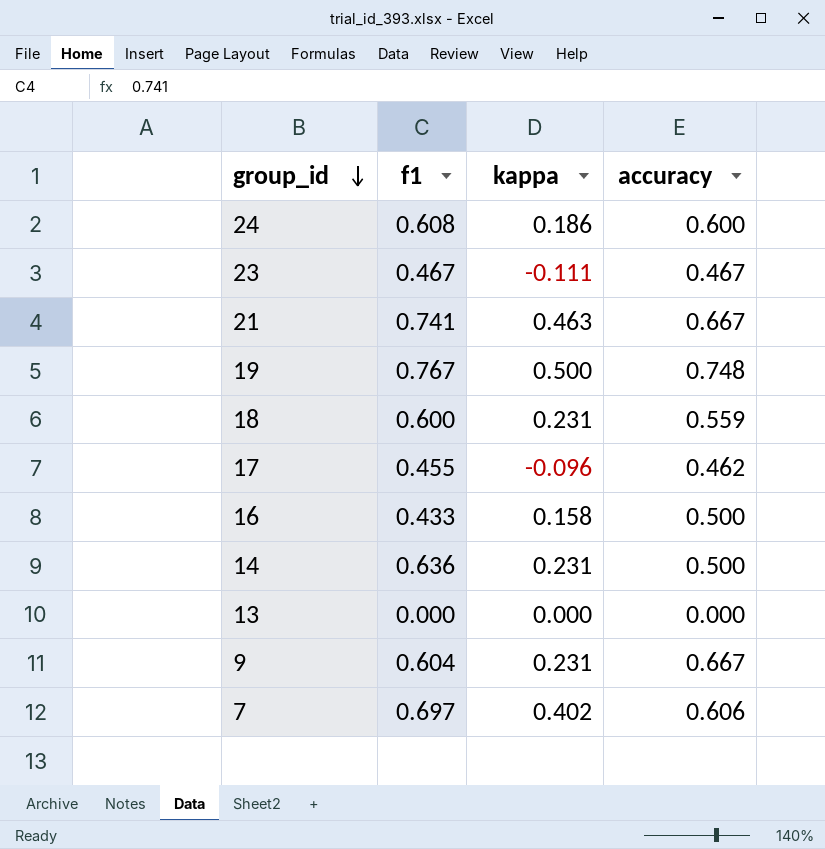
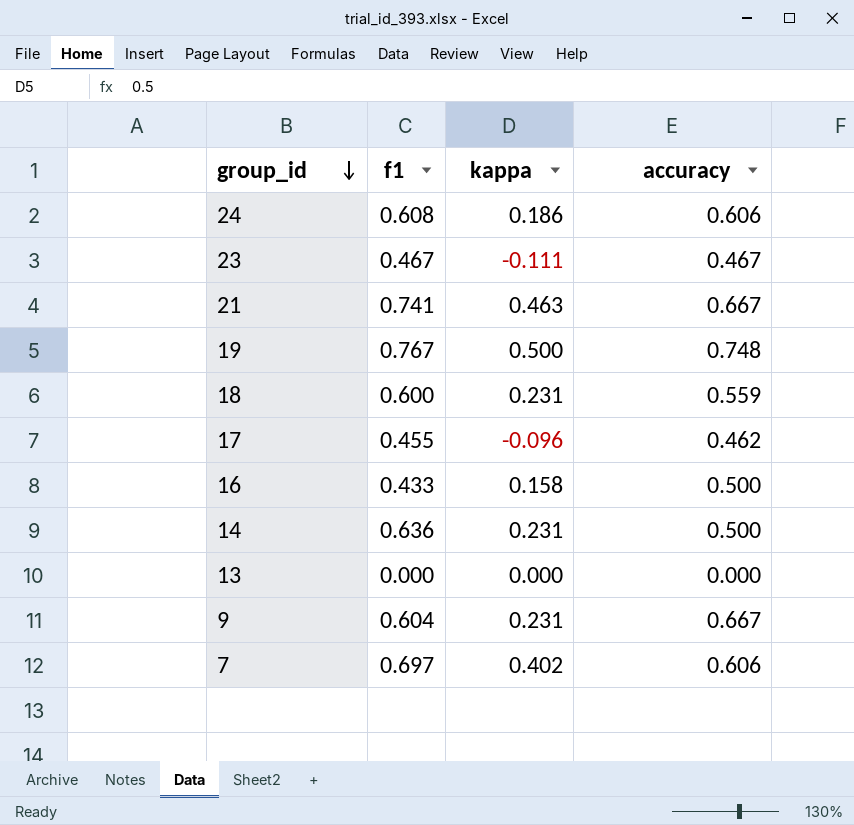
24 | accuracy: 0.600 -> 0.606

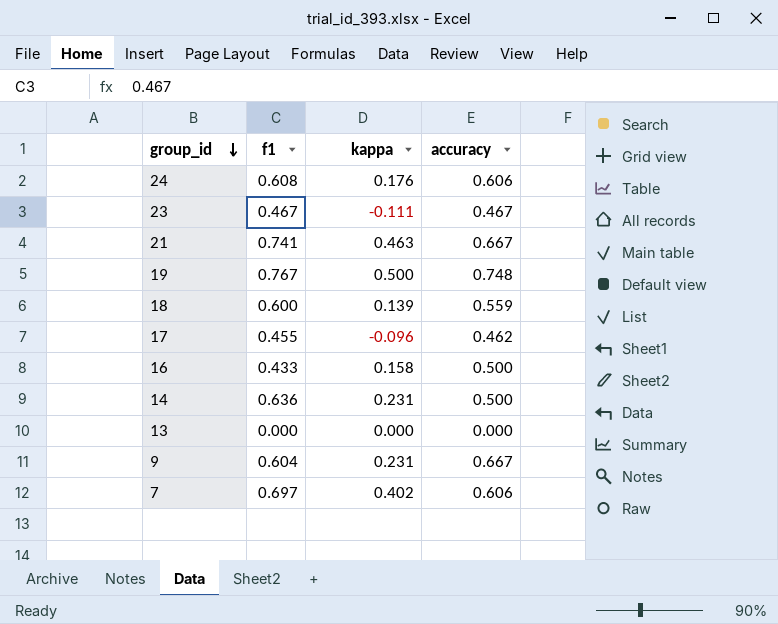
24 | kappa: 0.186 -> 0.176
18 | kappa: 0.231 -> 0.139

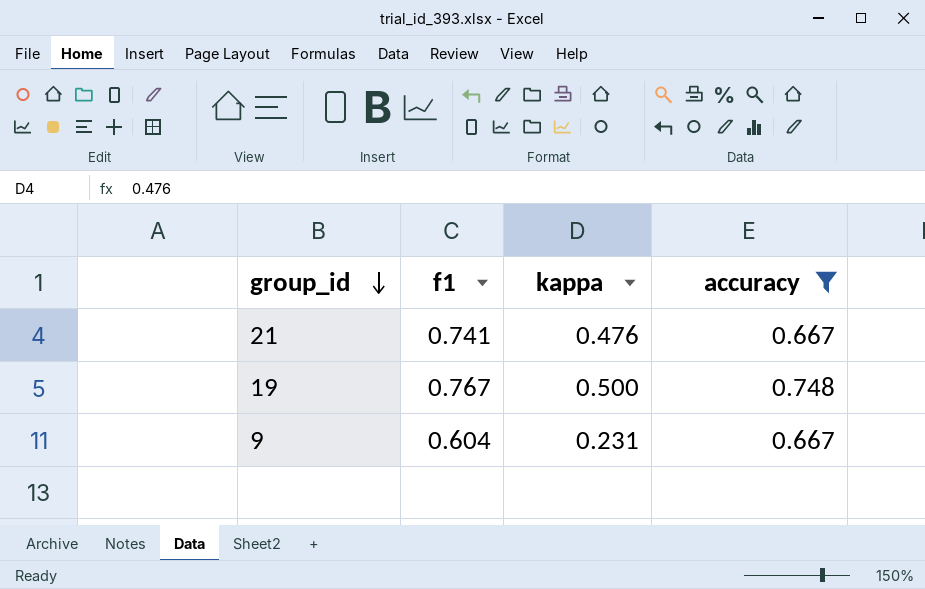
filter: none -> accuracy >= 0.667
21 | kappa: 0.463 -> 0.476

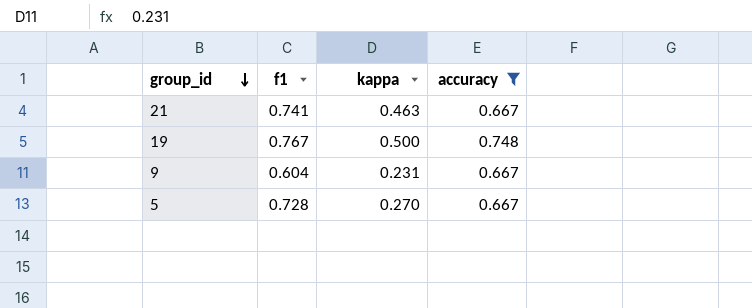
21 | kappa: 0.476 -> 0.463
row 5: none -> 0.728 | 0.270 | 0.667

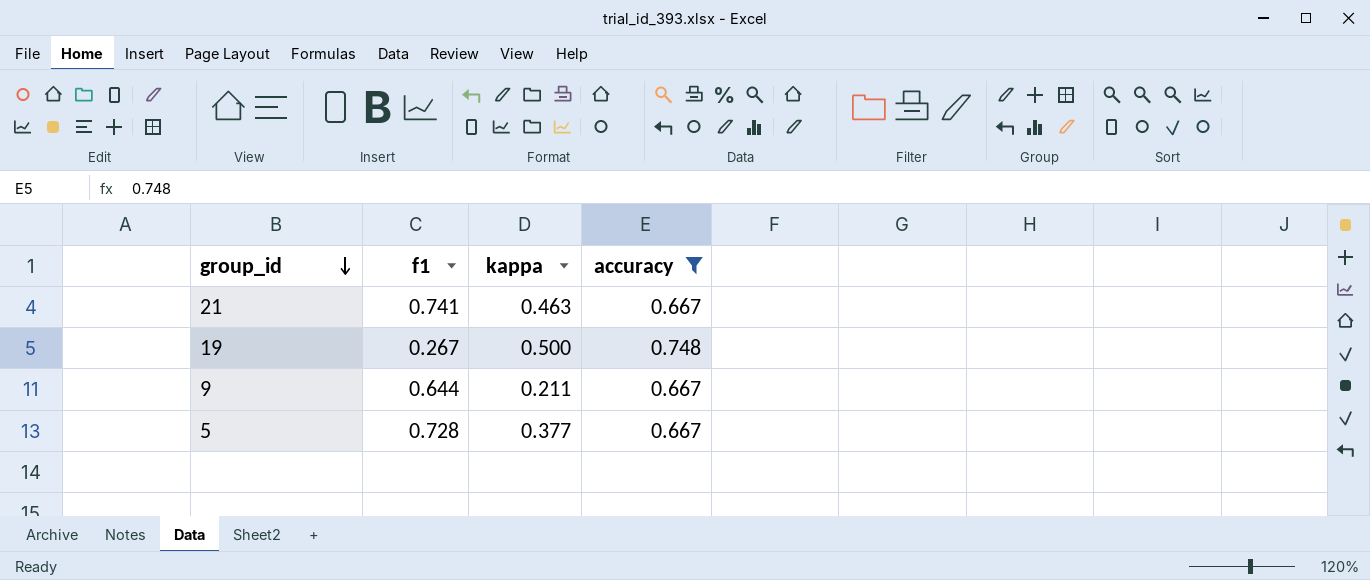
19 | f1: 0.767 -> 0.267
9 | f1: 0.604 -> 0.644
9 | kappa: 0.231 -> 0.211
5 | kappa: 0.270 -> 0.377

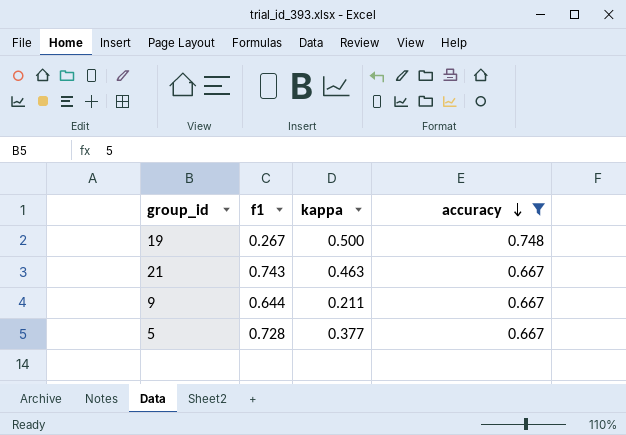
row order: group_id descending -> accuracy descending
21 | f1: 0.741 -> 0.743

